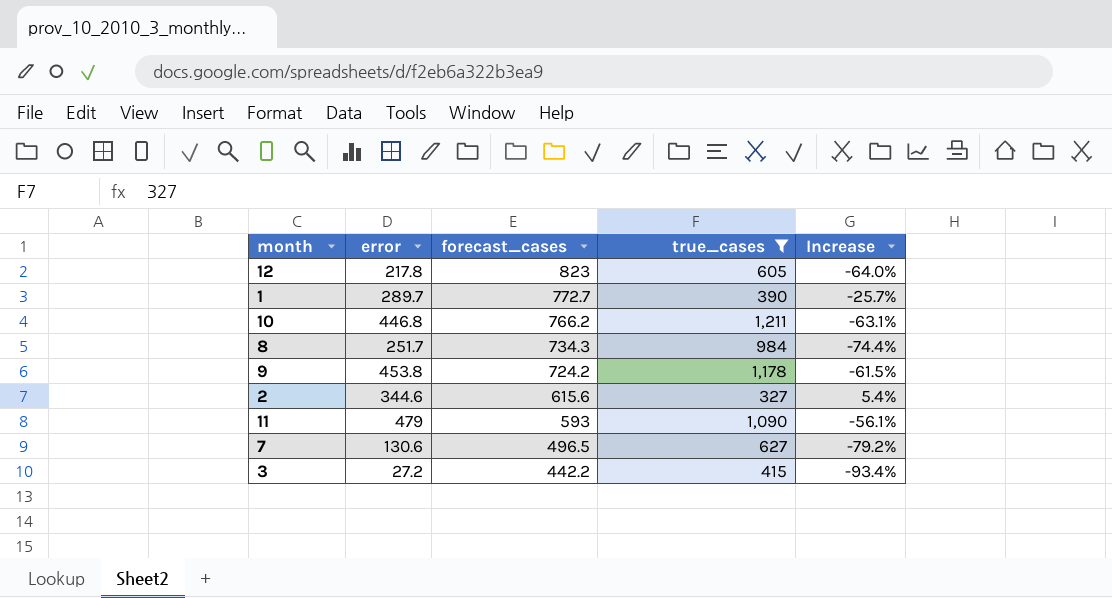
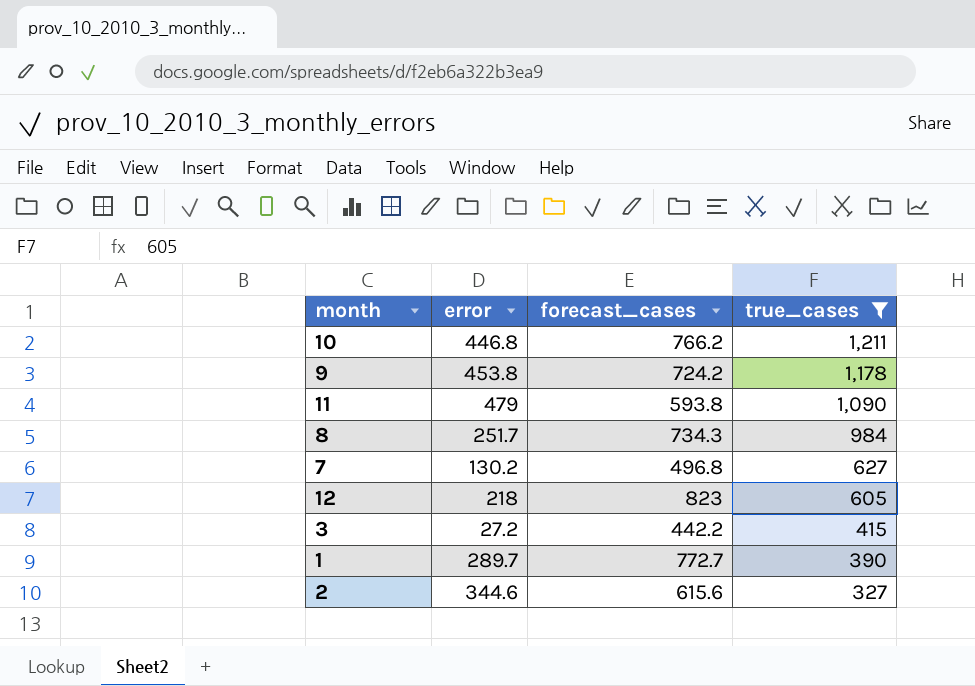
row order: forecast_cases descending -> true_cases descending
column Increase | formula: ([error] - [true_cases]) / [true_cases] -> none
11 | forecast_cases: 593 -> 593.8
7 | error: 130.6 -> 130.2
7 | forecast_cases: 496.5 -> 496.8
12 | error: 217.8 -> 218

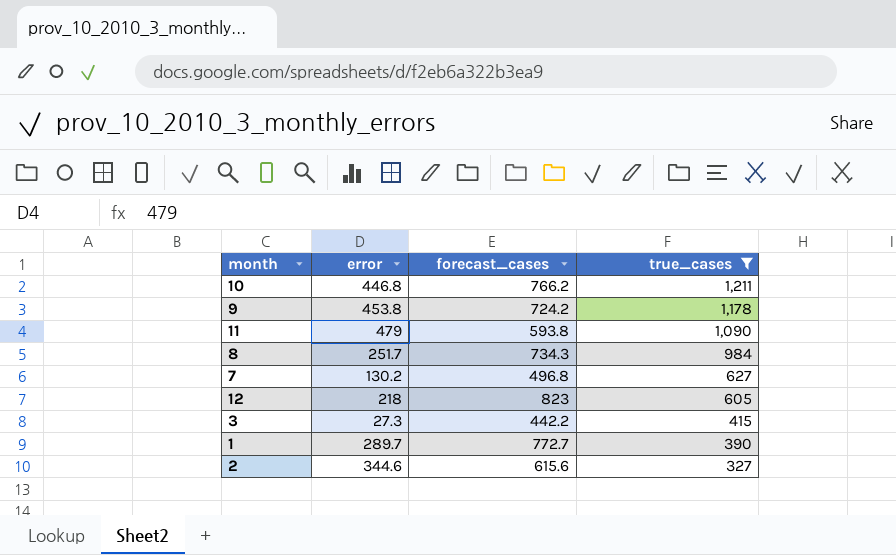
3 | error: 27.2 -> 27.3

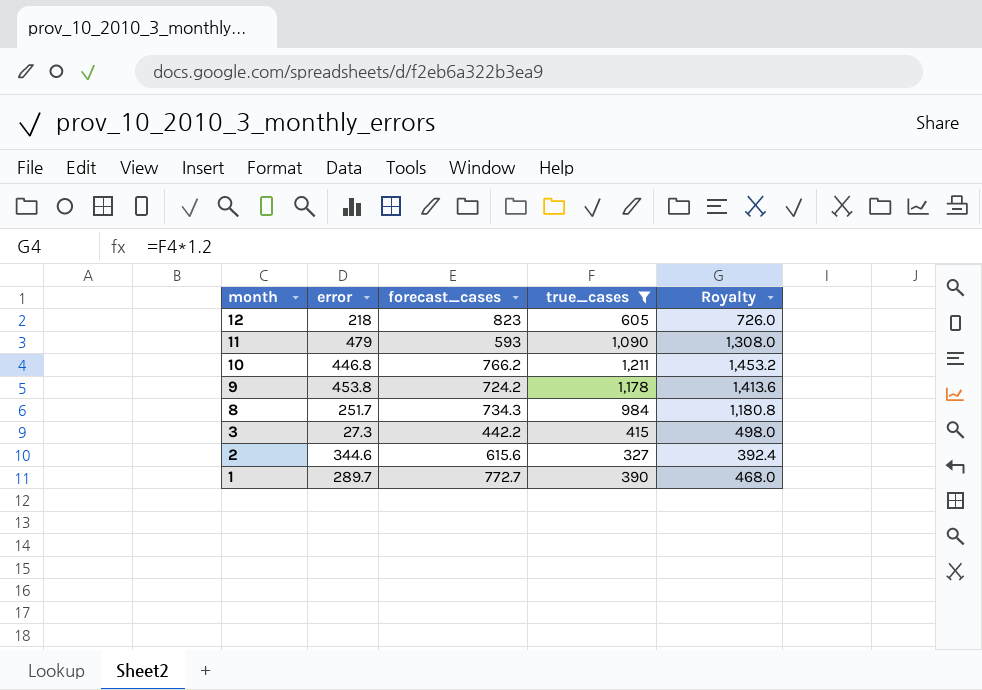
row order: true_cases descending -> month descending
column Royalty | formula: none -> [true_cases] * 1.2
row 7: 130.2 | 496.8 | 627 -> none
11 | forecast_cases: 593.8 -> 593

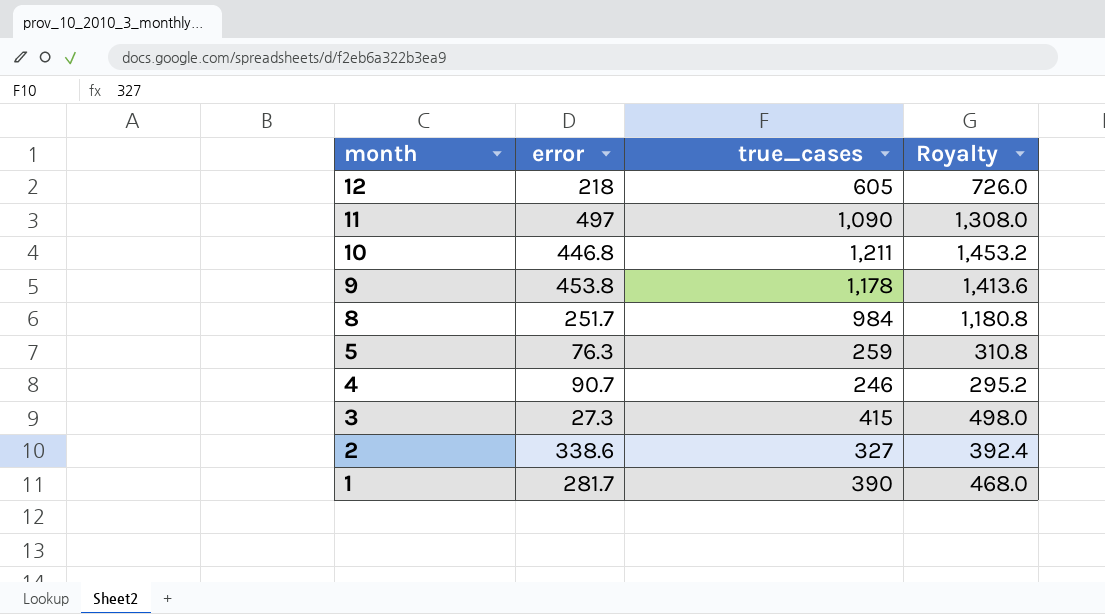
filter: true_cases >= 327 -> none
column forecast_cases | position: 3 -> none
11 | error: 479 -> 497
2 | error: 344.6 -> 338.6
1 | error: 289.7 -> 281.7

